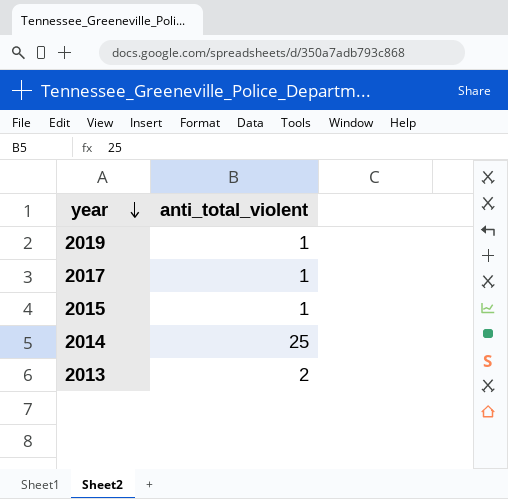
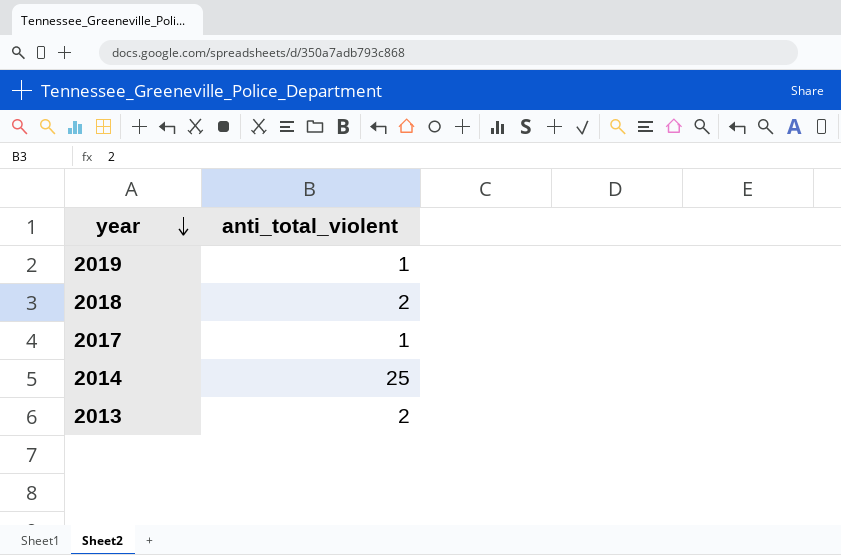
row 2015: 1 -> none
row 2018: none -> 2

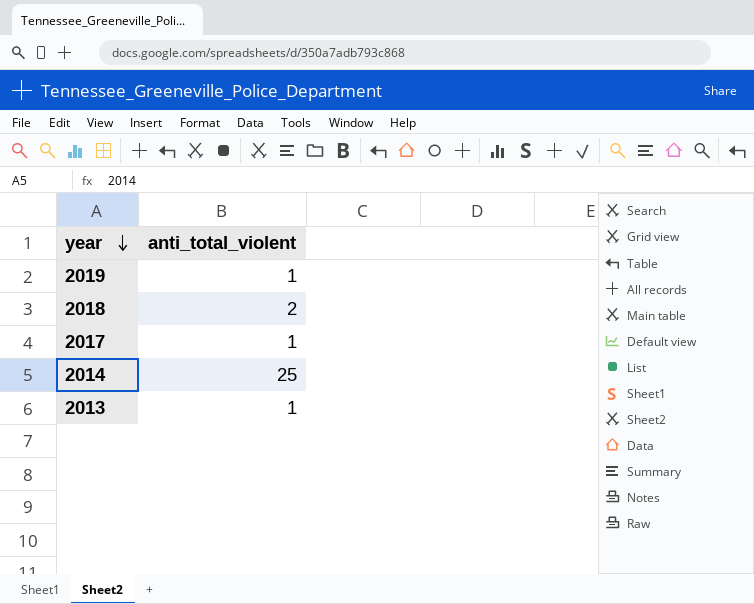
2013 | anti_total_violent: 2 -> 1

